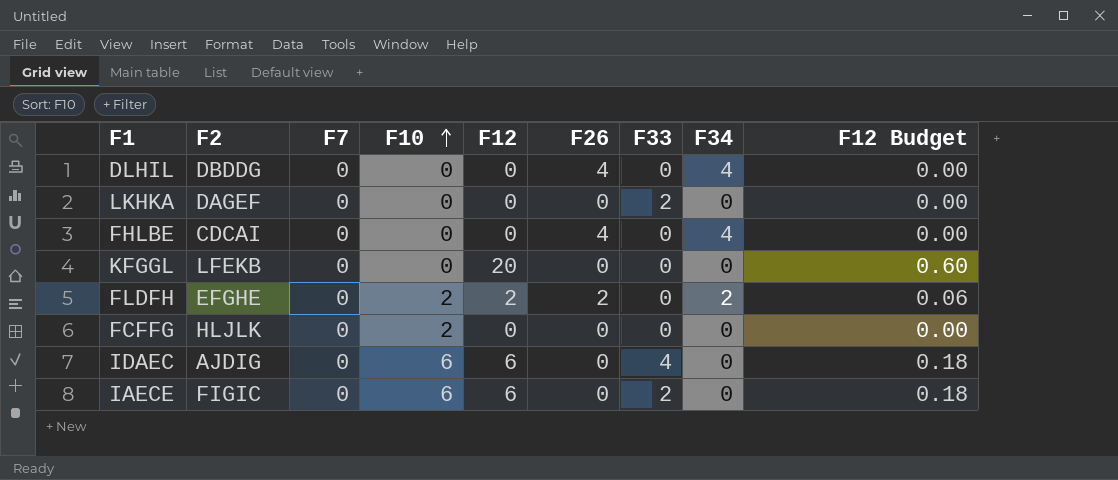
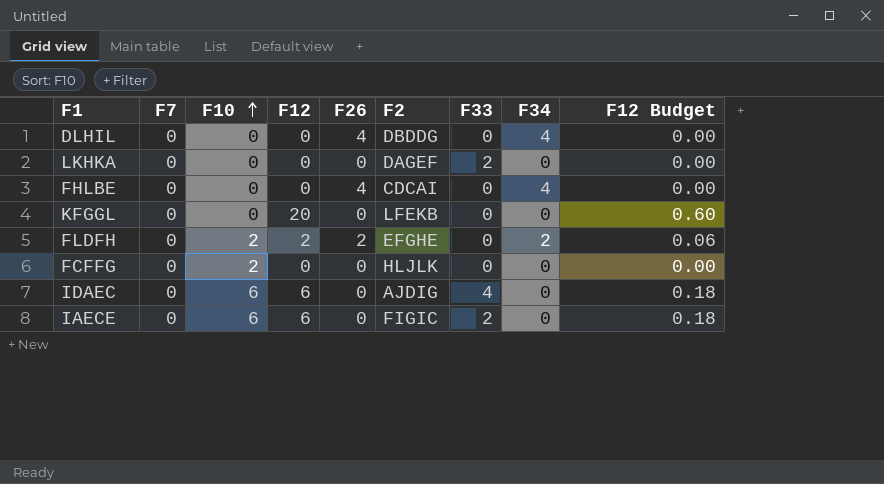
column F2 | position: 2 -> 6

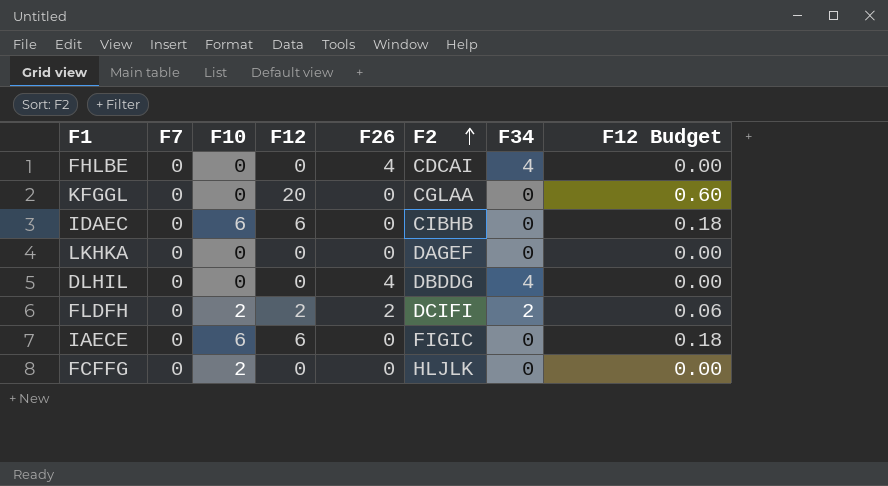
row order: F10 ascending -> F2 ascending
column F33 | position: 7 -> none
KFGGL | F2: LFEKB -> CGLAA
IDAEC | F2: AJDIG -> CIBHB
FLDFH | F2: EFGHE -> DCIFI

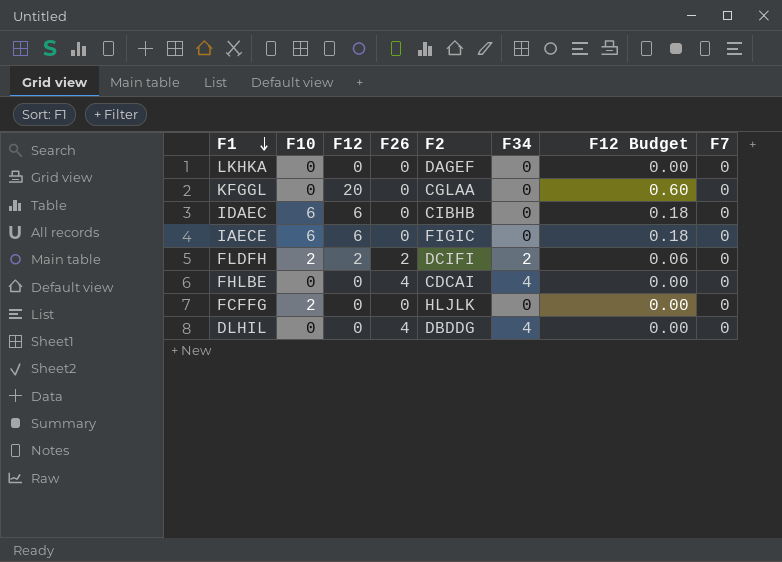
row order: F2 ascending -> F1 descending
column F7 | position: 2 -> 8

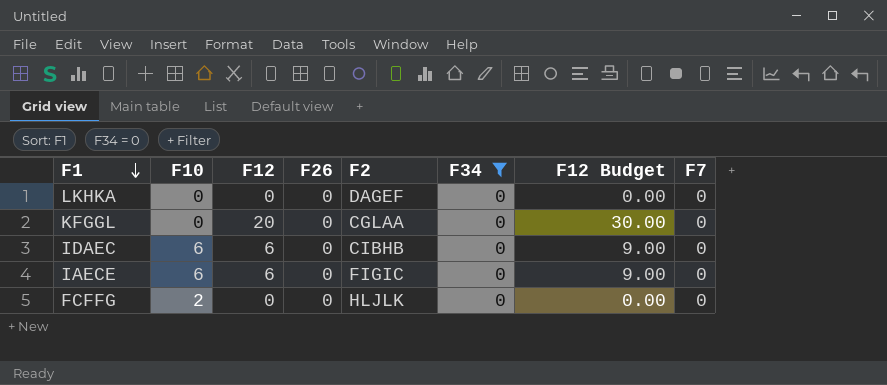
filter: none -> F34 = 0
column F12 Budget | formula: [F12] * 0.03 -> [F12] * 1.5

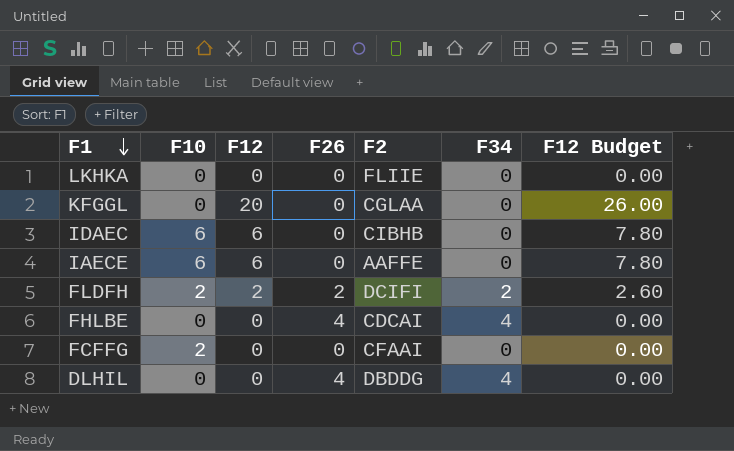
filter: F34 = 0 -> none
column F7 | position: 8 -> none
column F12 Budget | formula: [F12] * 1.5 -> [F12] * 1.3
LKHKA | F2: DAGEF -> FLIIE
IAECE | F2: FIGIC -> AAFFE
FCFFG | F2: HLJLK -> CFAAI

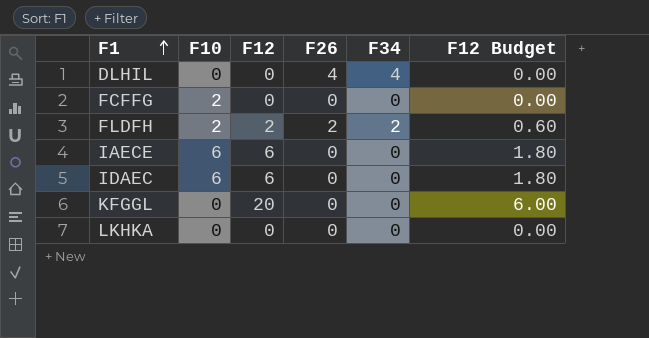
row order: F1 descending -> F1 ascending
column F2 | position: 5 -> none
column F12 Budget | formula: [F12] * 1.3 -> [F12] * 0.3
row FHLBE: 0 | 0 | 4 | CDCAI | 4 | 0.00 -> none

